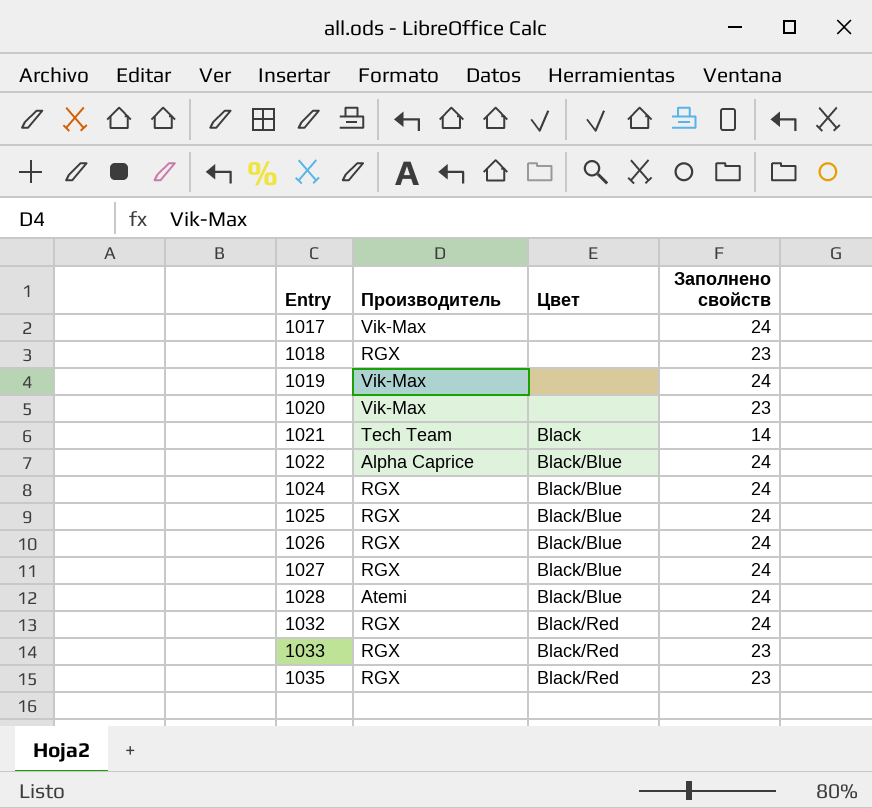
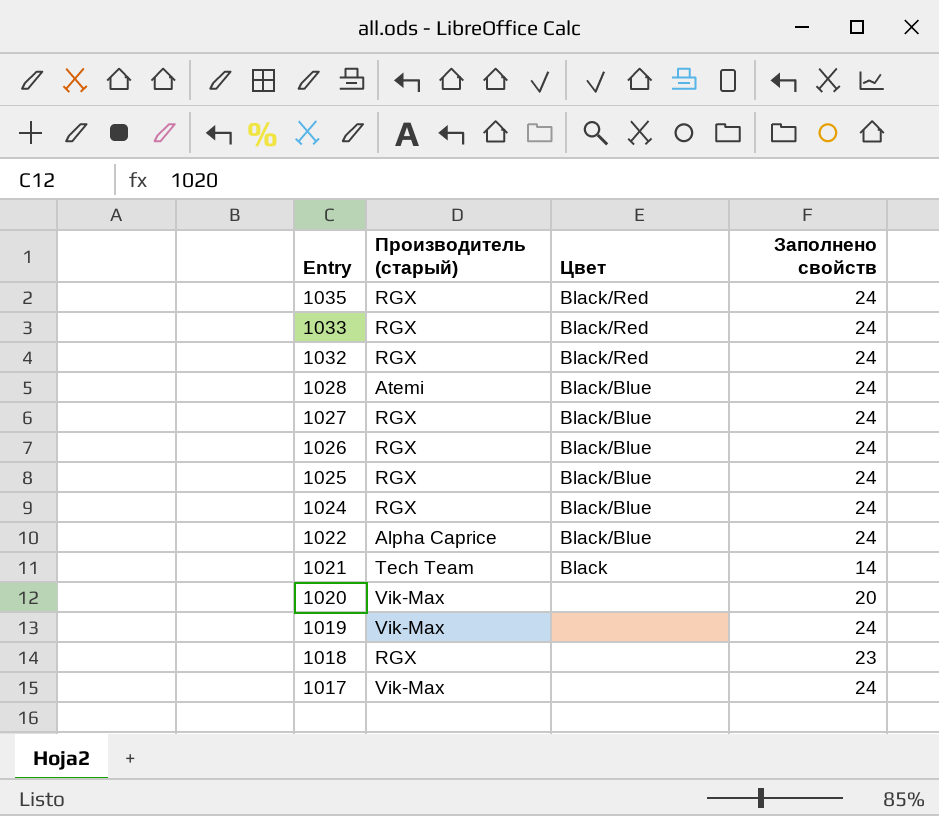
row order: Entry ascending -> Entry descending
column name: Производитель -> Производитель (старый)
1035 | Заполнено свойств: 23 -> 24
1033 | Заполнено свойств: 23 -> 24
1020 | Заполнено свойств: 23 -> 20

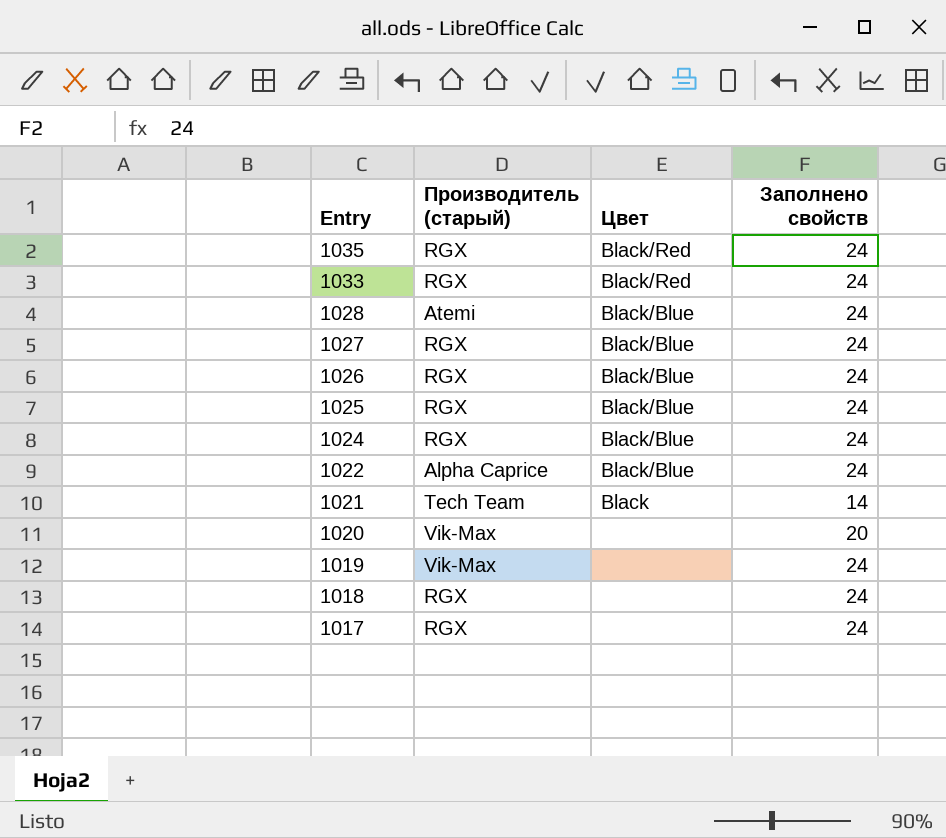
row 1032: RGX | Black/Red | 24 -> none
1018 | Заполнено свойств: 23 -> 24
1017 | Производитель (старый): Vik-Max -> RGX

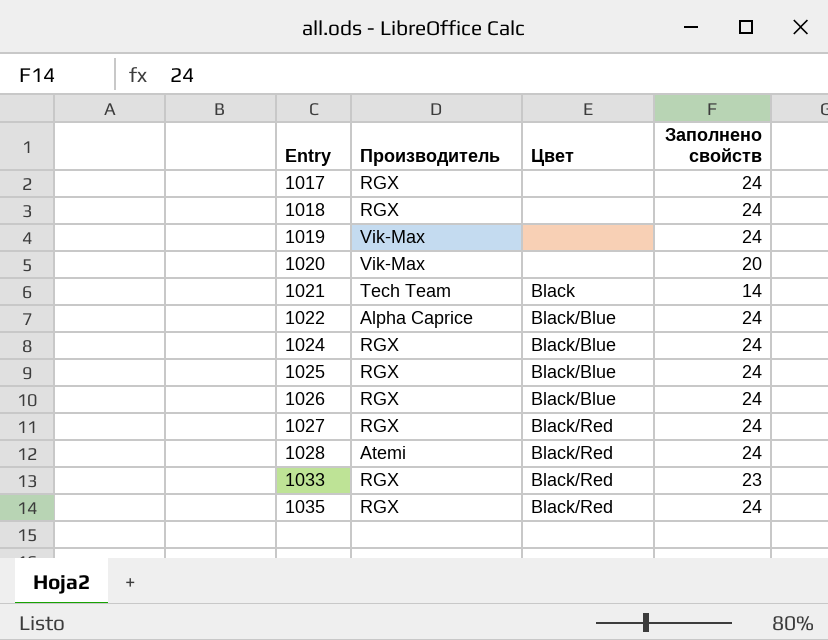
row order: Entry descending -> Entry ascending
column name: Производитель (старый) -> Производитель
1027 | Цвет: Black/Blue -> Black/Red
1028 | Цвет: Black/Blue -> Black/Red
1033 | Заполнено свойств: 24 -> 23

